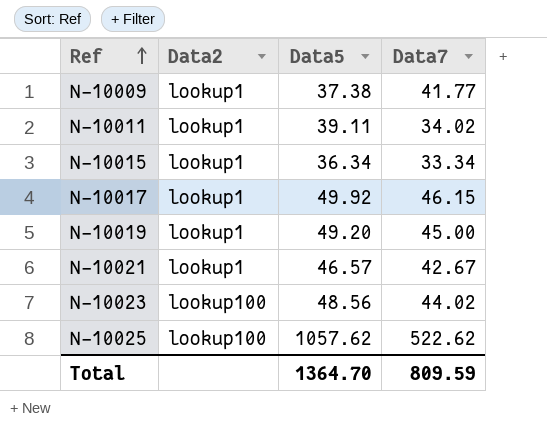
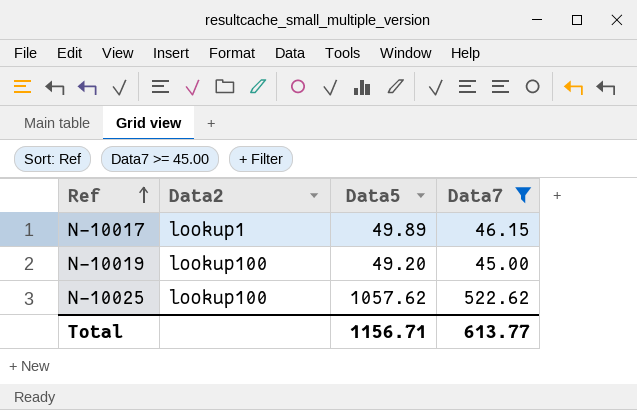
filter: none -> Data7 >= 45.00
N-10017 | Data5: 49.92 -> 49.89
N-10019 | Data2: lookup1 -> lookup100
Total | Data5: 1364.70 -> 1156.71
Total | Data7: 809.59 -> 613.77

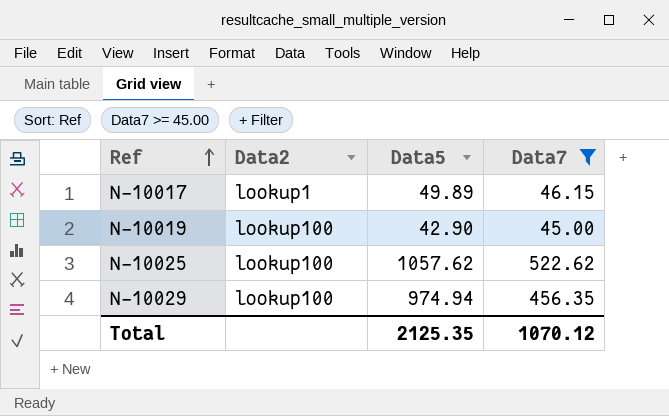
N-10019 | Data5: 49.20 -> 42.90
row N-10029: none -> lookup100 | 974.94 | 456.35
Total | Data5: 1156.71 -> 2125.35
Total | Data7: 613.77 -> 1070.12

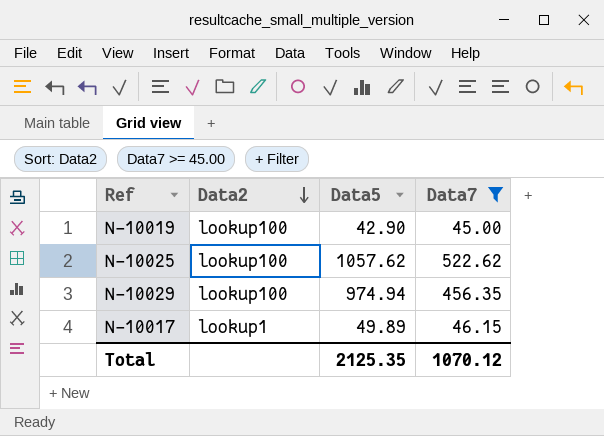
row order: Ref ascending -> Data2 descending

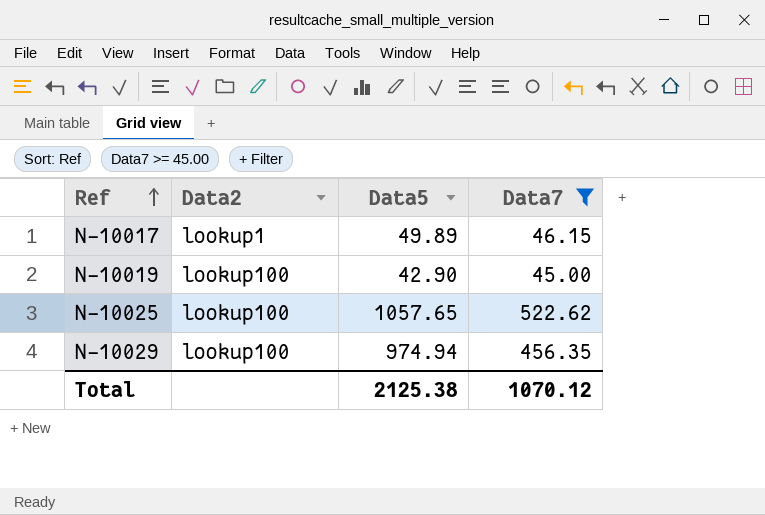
row order: Data2 descending -> Ref ascending
N-10025 | Data5: 1057.62 -> 1057.65
Total | Data5: 2125.35 -> 2125.38

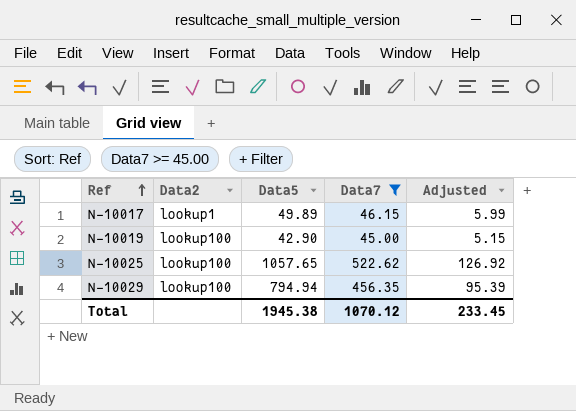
column Adjusted | formula: none -> [Data5] * 0.12
N-10029 | Data5: 974.94 -> 794.94
Total | Data5: 2125.38 -> 1945.38

